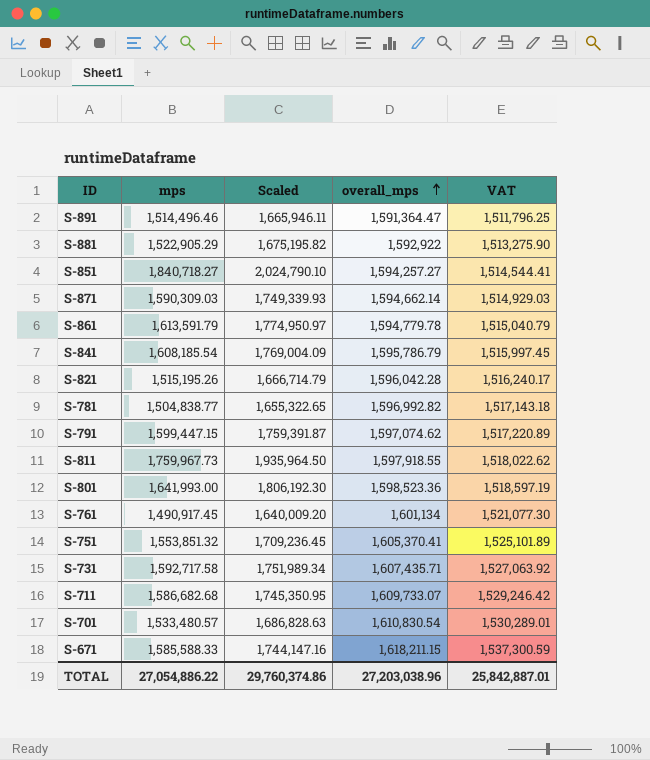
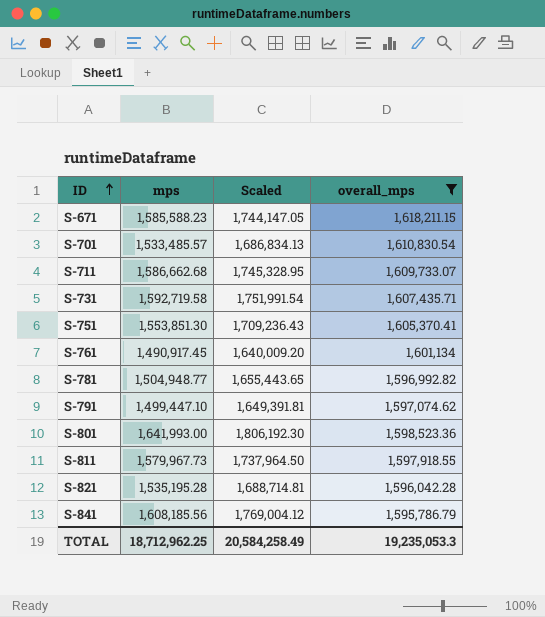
filter: none -> overall_mps >= 1,595,786.79
row order: overall_mps ascending -> ID ascending
column VAT | formula: [overall_mps] * 0.95 -> none
S-671 | mps: 1,585,588.33 -> 1,585,588.23
S-671 | Scaled: 1,744,147.16 -> 1,744,147.05
S-701 | mps: 1,533,480.57 -> 1,533,485.57
S-701 | Scaled: 1,686,828.63 -> 1,686,834.13
S-711 | mps: 1,586,682.68 -> 1,586,662.68
S-711 | Scaled: 1,745,350.95 -> 1,745,328.95
S-731 | mps: 1,592,717.58 -> 1,592,719.58
S-731 | Scaled: 1,751,989.34 -> 1,751,991.54
S-751 | mps: 1,553,851.32 -> 1,553,851.30
S-751 | Scaled: 1,709,236.45 -> 1,709,236.43
S-781 | mps: 1,504,838.77 -> 1,504,948.77
S-781 | Scaled: 1,655,322.65 -> 1,655,443.65
S-791 | mps: 1,599,447.15 -> 1,499,447.10
S-791 | Scaled: 1,759,391.87 -> 1,649,391.81
S-811 | mps: 1,759,967.73 -> 1,579,967.73
S-811 | Scaled: 1,935,964.50 -> 1,737,964.50
S-821 | mps: 1,515,195.26 -> 1,535,195.28
S-821 | Scaled: 1,666,714.79 -> 1,688,714.81
S-841 | mps: 1,608,185.54 -> 1,608,185.56
S-841 | Scaled: 1,769,004.09 -> 1,769,004.12
TOTAL | mps: 27,054,886.22 -> 18,712,962.25
TOTAL | Scaled: 29,760,374.86 -> 20,584,258.49
TOTAL | overall_mps: 27,203,038.96 -> 19,235,053.3

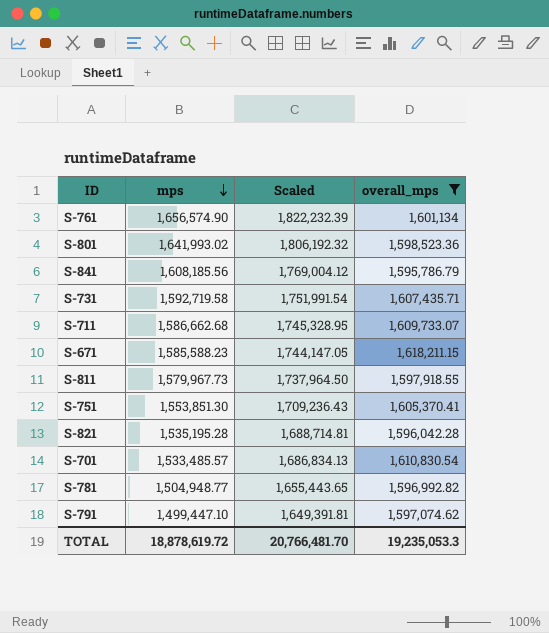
row order: ID ascending -> mps descending
S-761 | mps: 1,490,917.45 -> 1,656,574.90
S-761 | Scaled: 1,640,009.20 -> 1,822,232.39
S-801 | mps: 1,641,993.00 -> 1,641,993.02
S-801 | Scaled: 1,806,192.30 -> 1,806,192.32
TOTAL | mps: 18,712,962.25 -> 18,878,619.72
TOTAL | Scaled: 20,584,258.49 -> 20,766,481.70

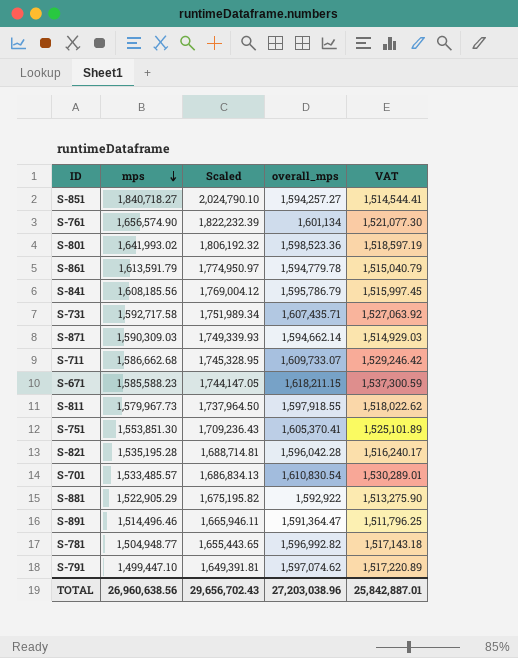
filter: overall_mps >= 1,595,786.79 -> none
column VAT | formula: none -> [overall_mps] * 0.95
S-731 | mps: 1,592,719.58 -> 1,592,717.58
S-731 | Scaled: 1,751,991.54 -> 1,751,989.34
TOTAL | mps: 18,878,619.72 -> 26,960,638.56
TOTAL | Scaled: 20,766,481.70 -> 29,656,702.43
TOTAL | overall_mps: 19,235,053.3 -> 27,203,038.96

